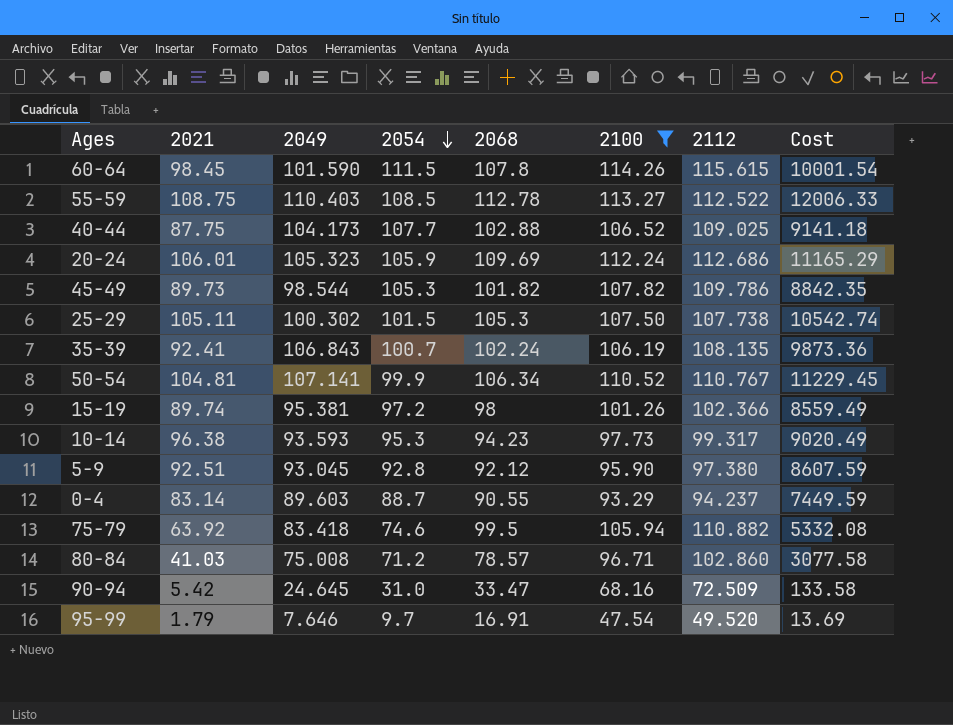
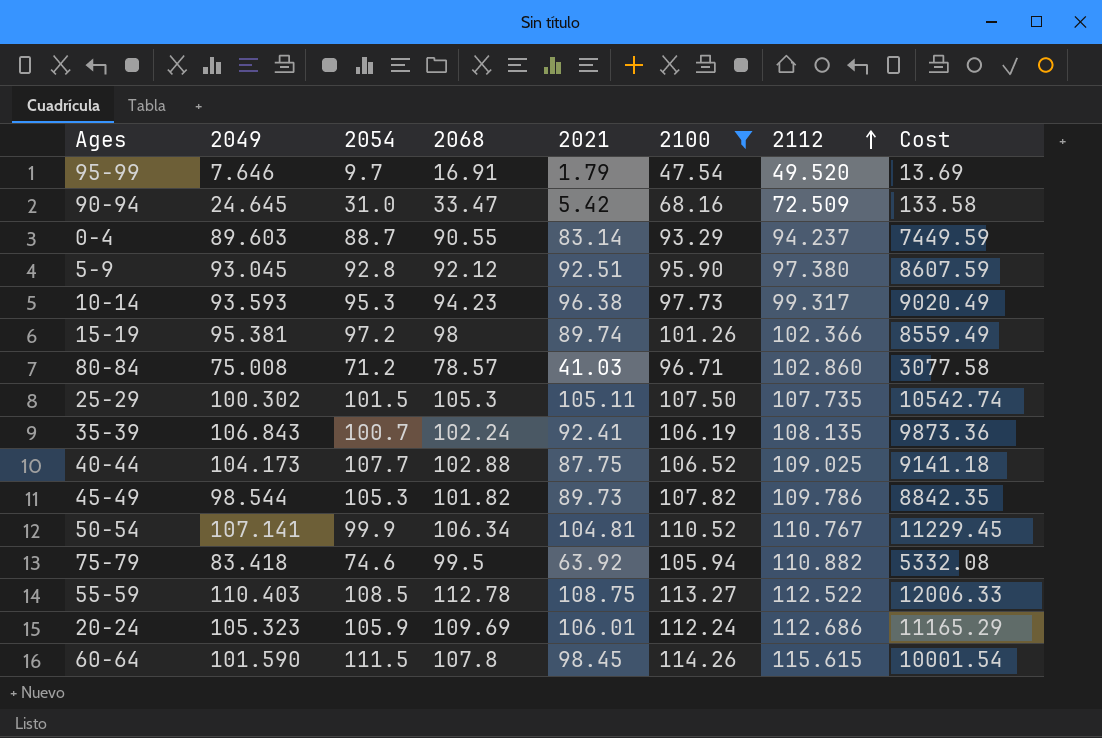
row order: 2054 descending -> 2112 ascending
column 2021 | position: 2 -> 5
25-29 | 2112: 107.738 -> 107.735

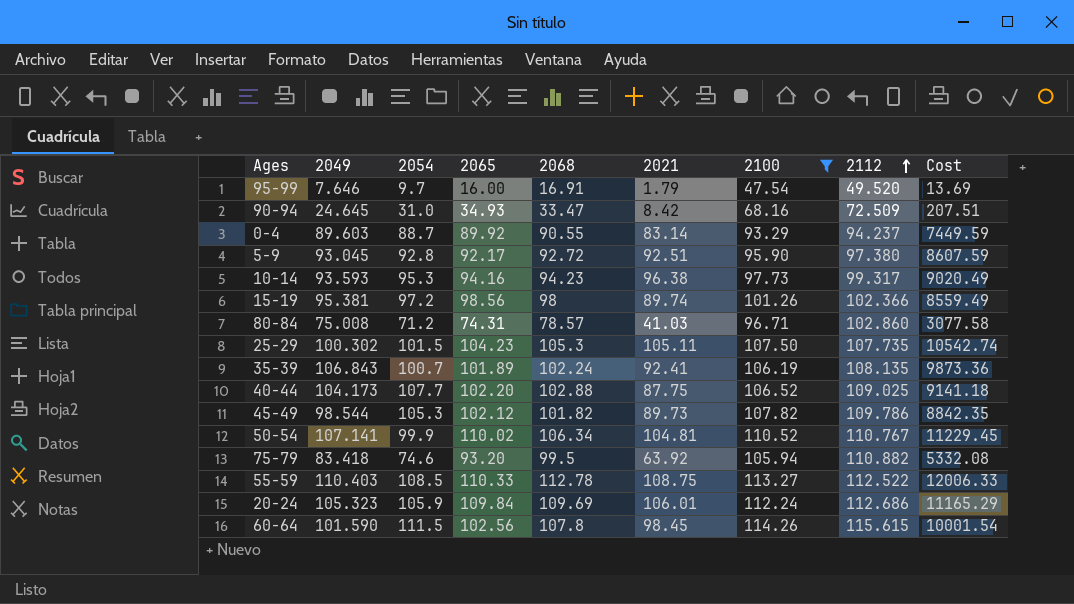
column 2065 | position: none -> 4
90-94 | 2021: 5.42 -> 8.42
90-94 | Cost: 133.58 -> 207.51
5-9 | 2068: 92.12 -> 92.72

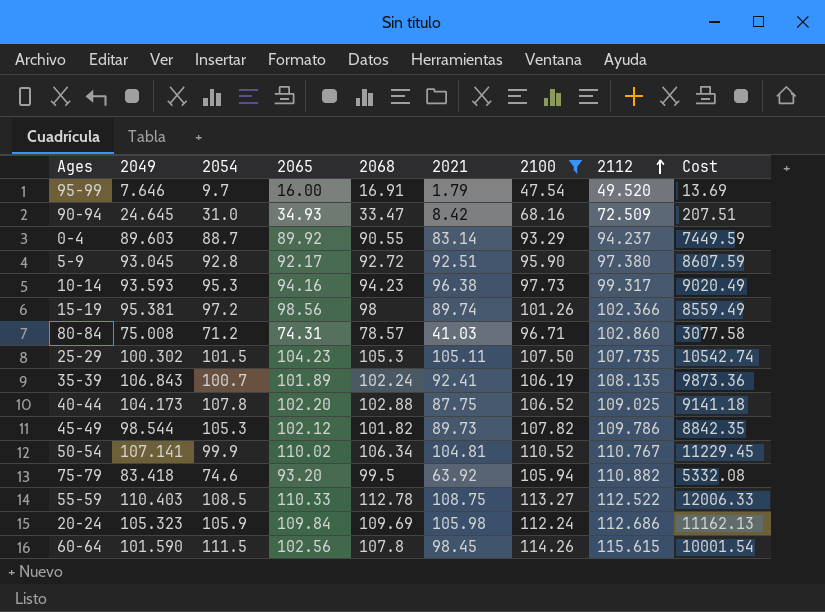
40-44 | 2054: 107.7 -> 107.8
20-24 | 2021: 106.01 -> 105.98
20-24 | Cost: 11165.29 -> 11162.13

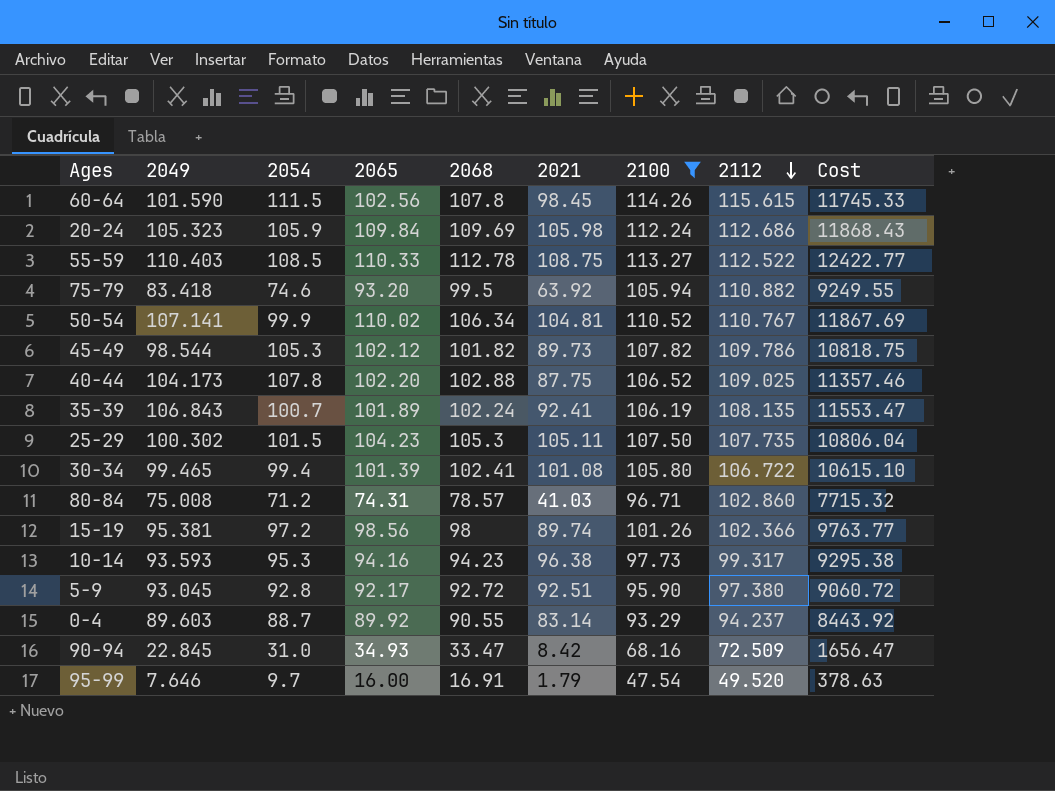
row order: 2112 ascending -> 2112 descending
column Cost | formula: [2049] * [2021] -> [2049] * [2112]
row 30-34: none -> 99.465 | 99.4 | 101.39 | 102.41 | 101.08 | 105.80 | 106.722 | 10615.10
90-94 | 2049: 24.645 -> 22.845

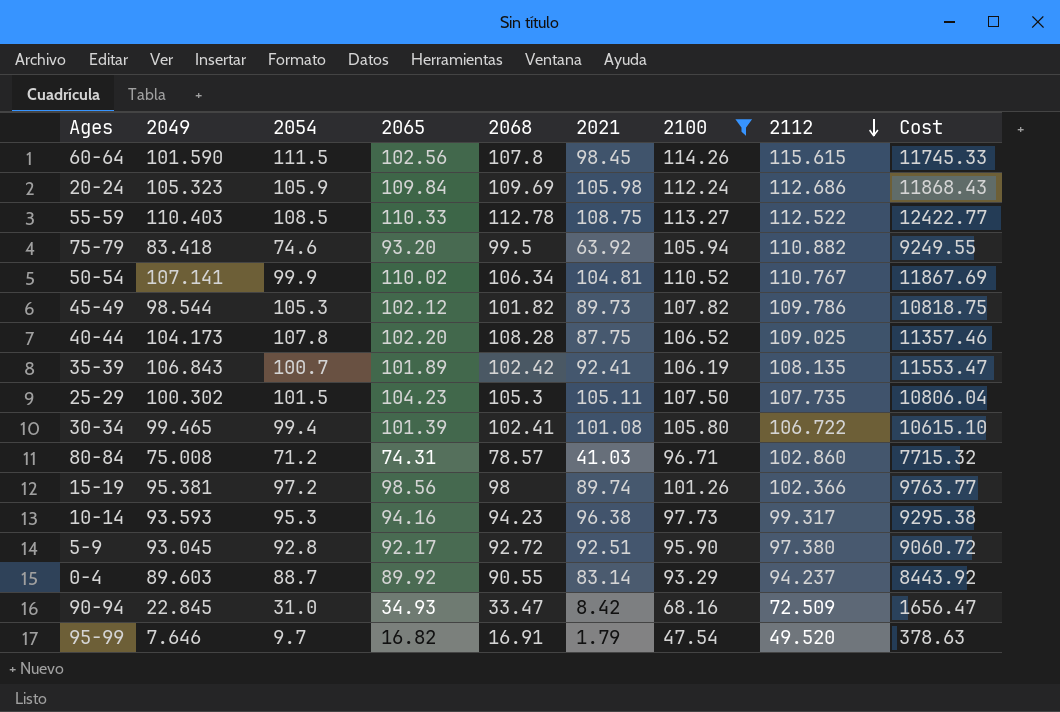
40-44 | 2068: 102.88 -> 108.28
35-39 | 2068: 102.24 -> 102.42
95-99 | 2065: 16.00 -> 16.82

